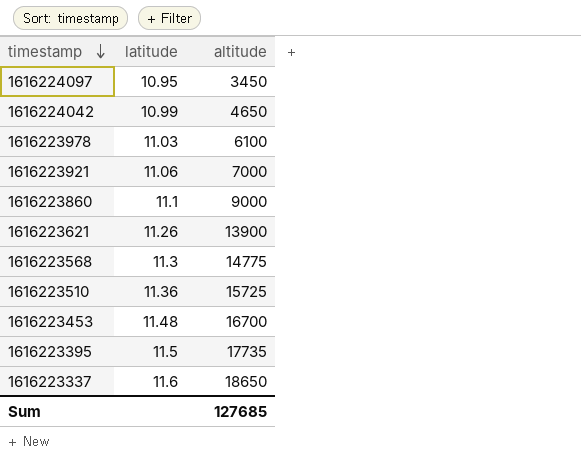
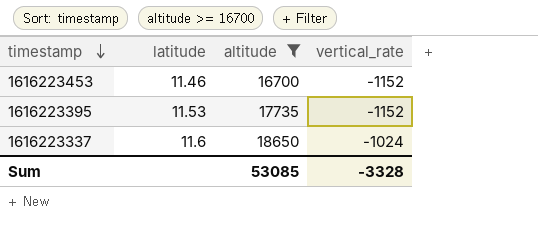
filter: none -> altitude >= 16700
column vertical_rate | position: none -> 4
1616223453 | latitude: 11.48 -> 11.46
1616223395 | latitude: 11.5 -> 11.53
Sum | altitude: 127685 -> 53085

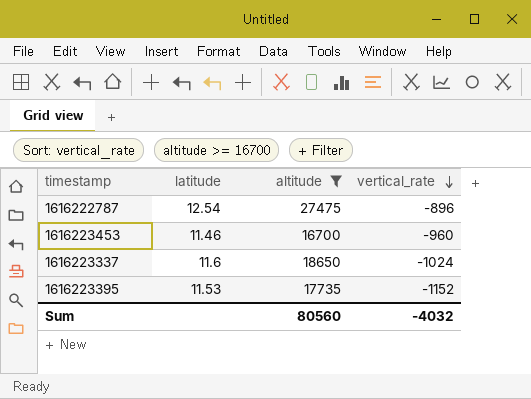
row order: timestamp descending -> vertical_rate descending
row 1616222787: none -> 12.54 | 27475 | -896
1616223453 | vertical_rate: -1152 -> -960
Sum | altitude: 53085 -> 80560
Sum | vertical_rate: -3328 -> -4032

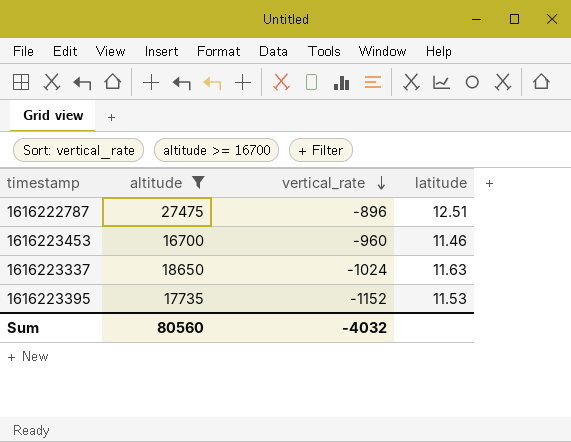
column latitude | position: 2 -> 4
1616222787 | latitude: 12.54 -> 12.51
1616223337 | latitude: 11.6 -> 11.63

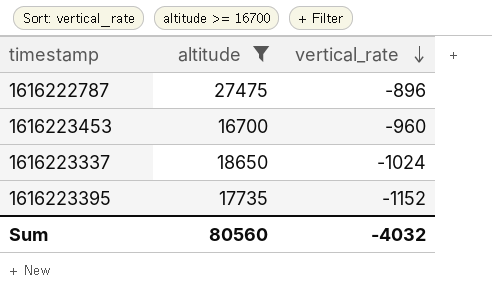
column latitude | position: 4 -> none

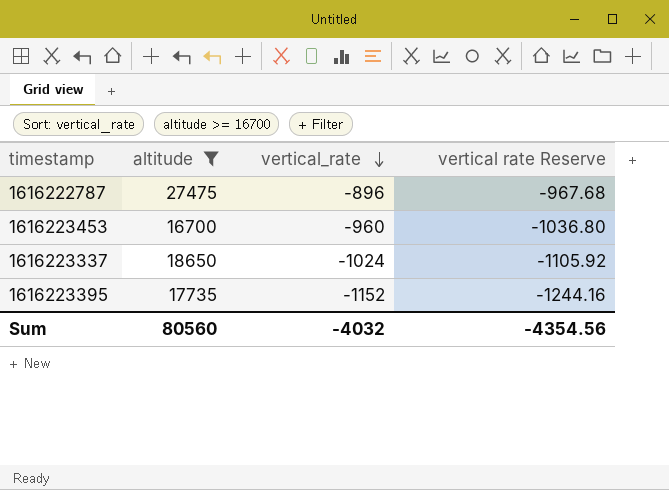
column vertical rate Reserve | formula: none -> [vertical_rate] * 1.08

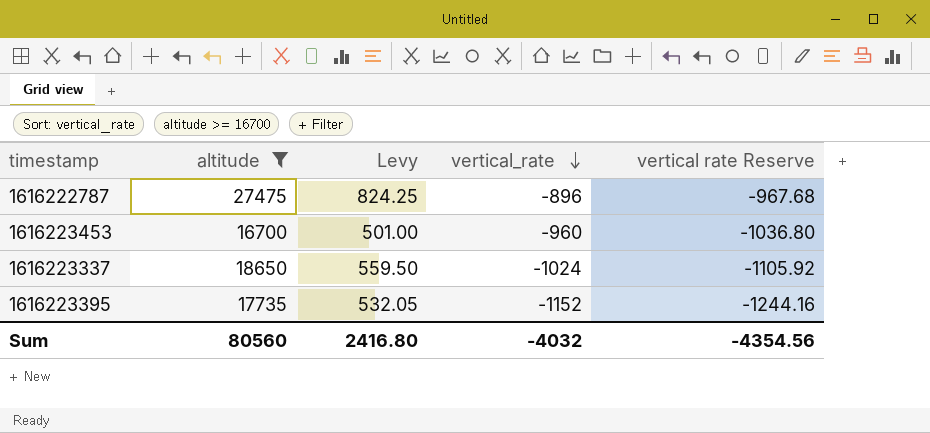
column Levy | formula: none -> [altitude] * 0.03

